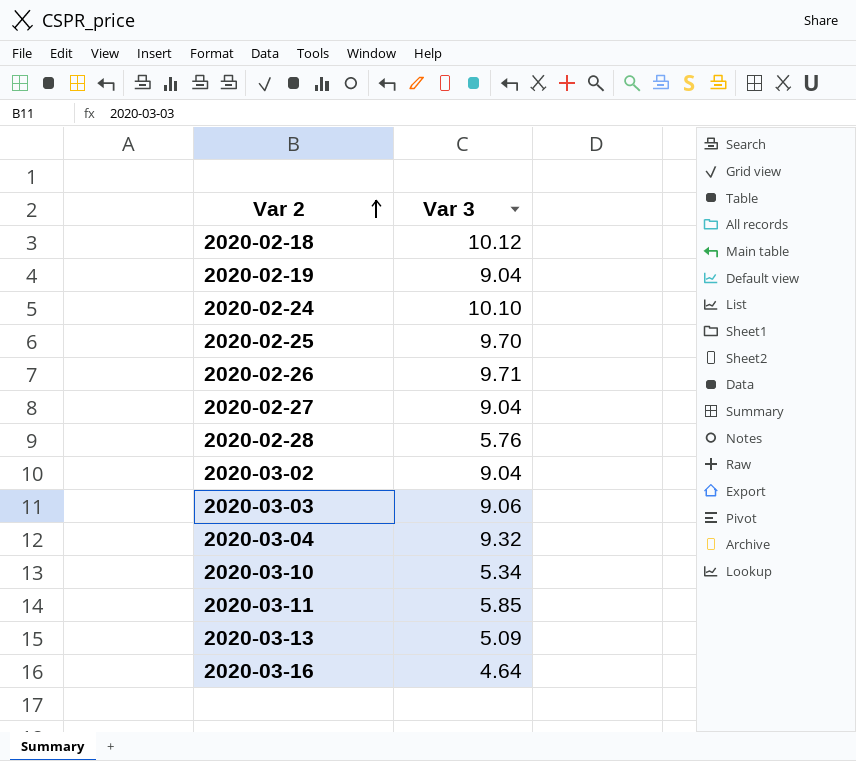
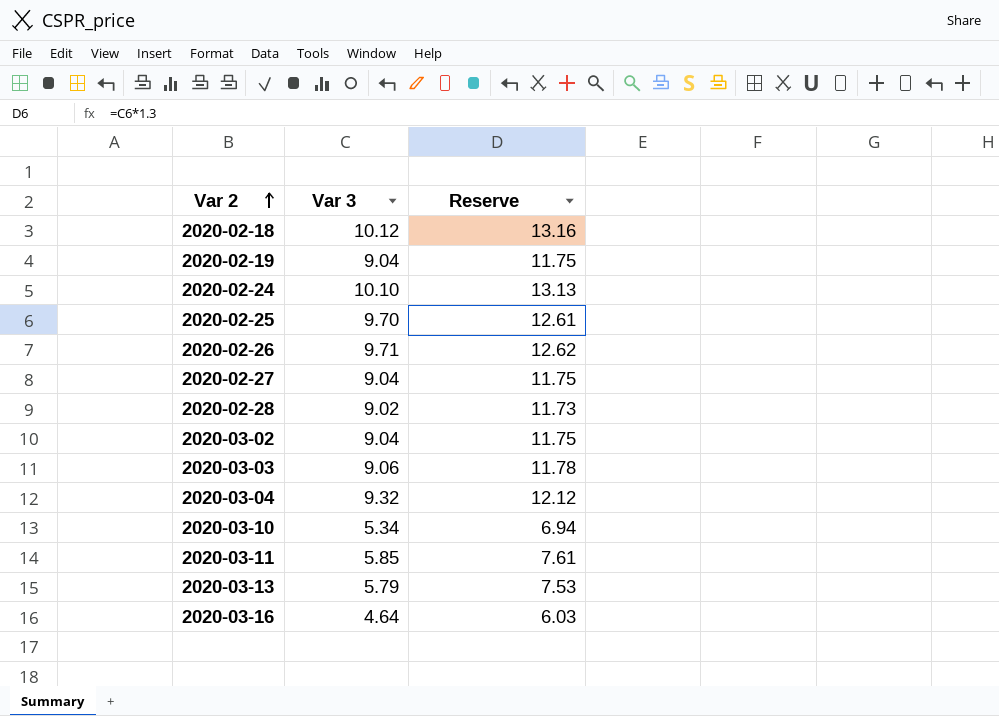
column Reserve | formula: none -> [Var 3] * 1.3
2020-02-28 | Var 3: 5.76 -> 9.02
2020-03-13 | Var 3: 5.09 -> 5.79

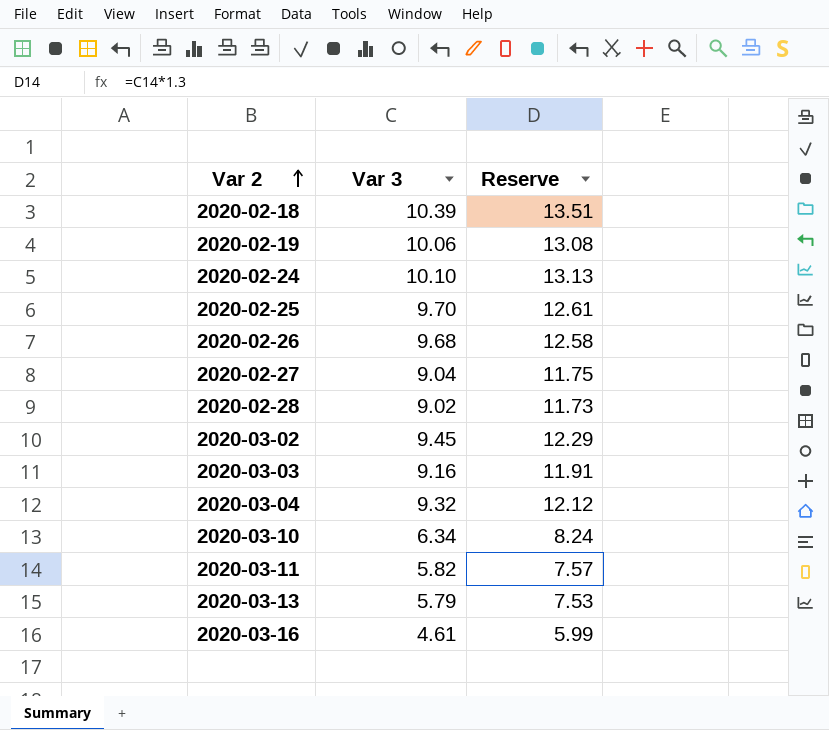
2020-02-18 | Var 3: 10.12 -> 10.39
2020-02-18 | Reserve: 13.16 -> 13.51
2020-02-19 | Var 3: 9.04 -> 10.06
2020-02-19 | Reserve: 11.75 -> 13.08
2020-02-26 | Var 3: 9.71 -> 9.68
2020-02-26 | Reserve: 12.62 -> 12.58
2020-03-02 | Var 3: 9.04 -> 9.45
2020-03-02 | Reserve: 11.75 -> 12.29
2020-03-03 | Var 3: 9.06 -> 9.16
2020-03-03 | Reserve: 11.78 -> 11.91
2020-03-10 | Var 3: 5.34 -> 6.34
2020-03-10 | Reserve: 6.94 -> 8.24
2020-03-11 | Var 3: 5.85 -> 5.82
2020-03-11 | Reserve: 7.61 -> 7.57
2020-03-16 | Var 3: 4.64 -> 4.61
2020-03-16 | Reserve: 6.03 -> 5.99

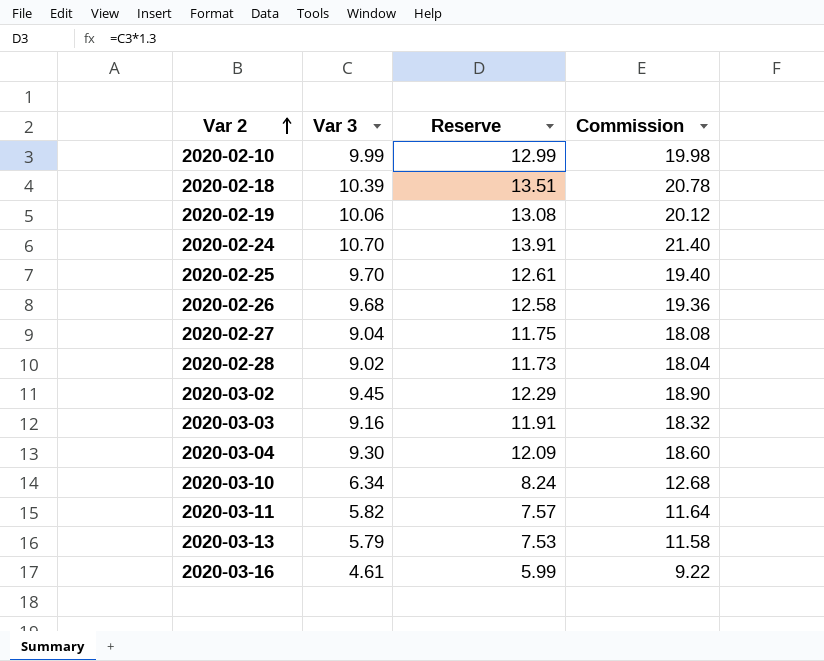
column Commission | formula: none -> [Var 3] * 2
row 2020-02-10: none -> 9.99 | 12.99 | 19.98
2020-02-24 | Var 3: 10.10 -> 10.70
2020-02-24 | Reserve: 13.13 -> 13.91
2020-03-04 | Var 3: 9.32 -> 9.30
2020-03-04 | Reserve: 12.12 -> 12.09

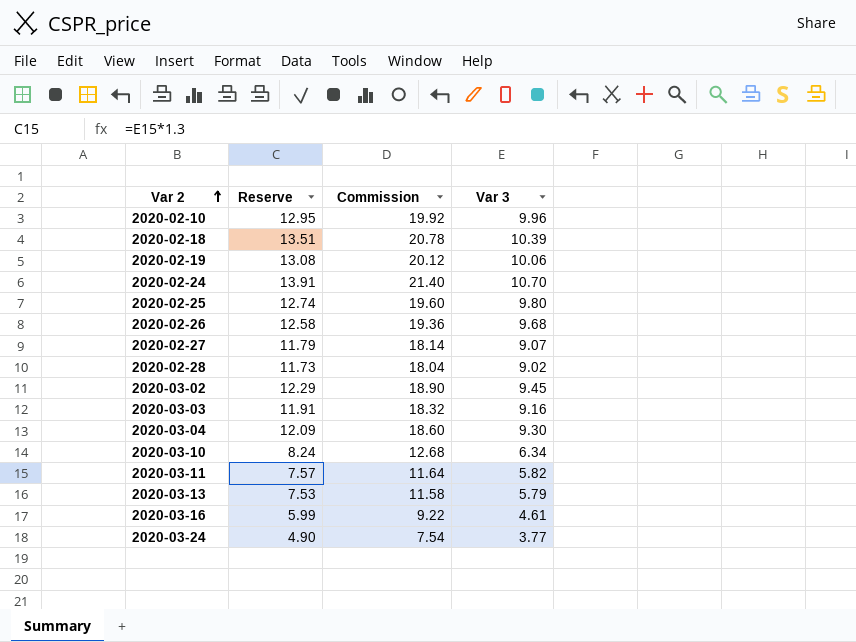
column Var 3 | position: 2 -> 4
2020-02-10 | Reserve: 12.99 -> 12.95
2020-02-10 | Commission: 19.98 -> 19.92
2020-02-10 | Var 3: 9.99 -> 9.96
2020-02-25 | Reserve: 12.61 -> 12.74
2020-02-25 | Commission: 19.40 -> 19.60
2020-02-25 | Var 3: 9.70 -> 9.80
2020-02-27 | Reserve: 11.75 -> 11.79
2020-02-27 | Commission: 18.08 -> 18.14
2020-02-27 | Var 3: 9.04 -> 9.07
row 2020-03-24: none -> 4.90 | 7.54 | 3.77

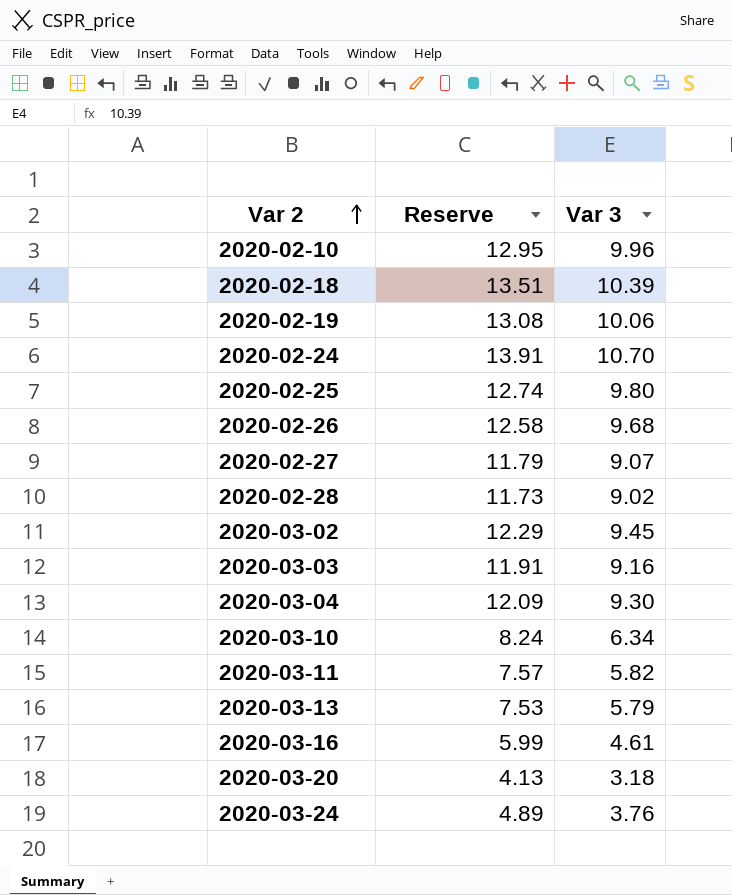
column Commission | formula: [Var 3] * 2 -> none
row 2020-03-20: none -> 4.13 | 3.18
2020-03-24 | Reserve: 4.90 -> 4.89
2020-03-24 | Var 3: 3.77 -> 3.76

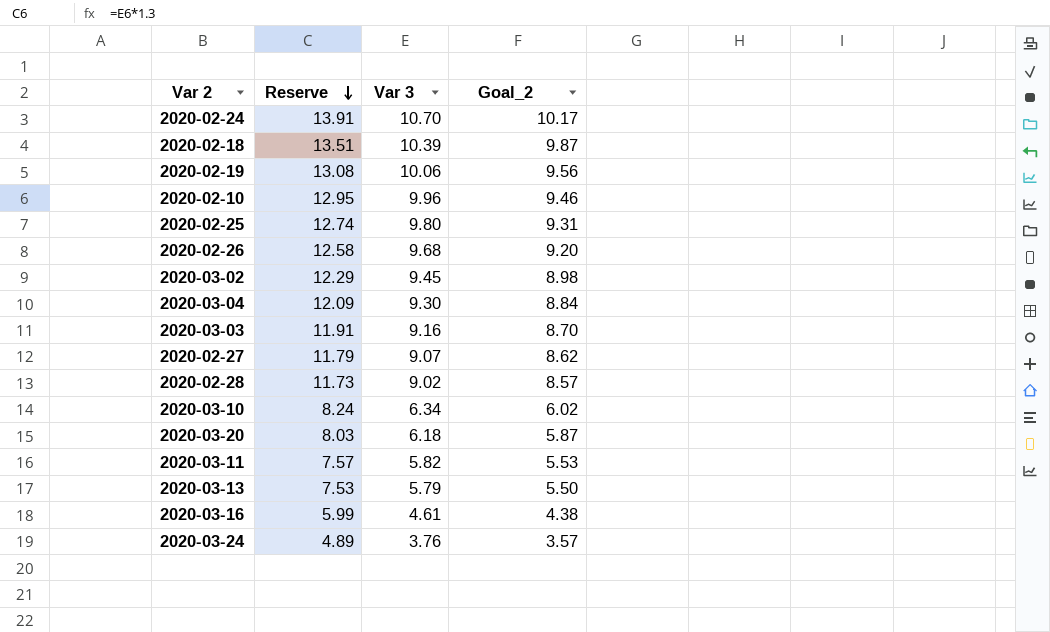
row order: Var 2 ascending -> Reserve descending
column Goal_2 | formula: none -> [Var 3] * 0.95
2020-03-20 | Reserve: 4.13 -> 8.03
2020-03-20 | Var 3: 3.18 -> 6.18

